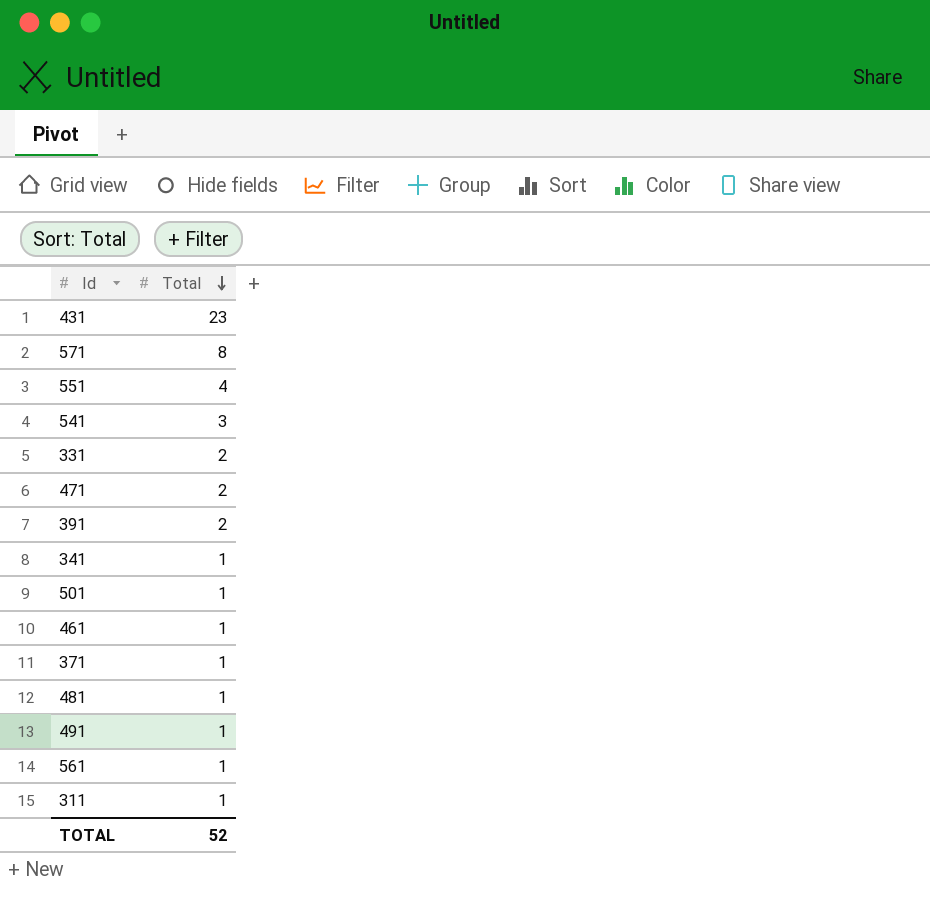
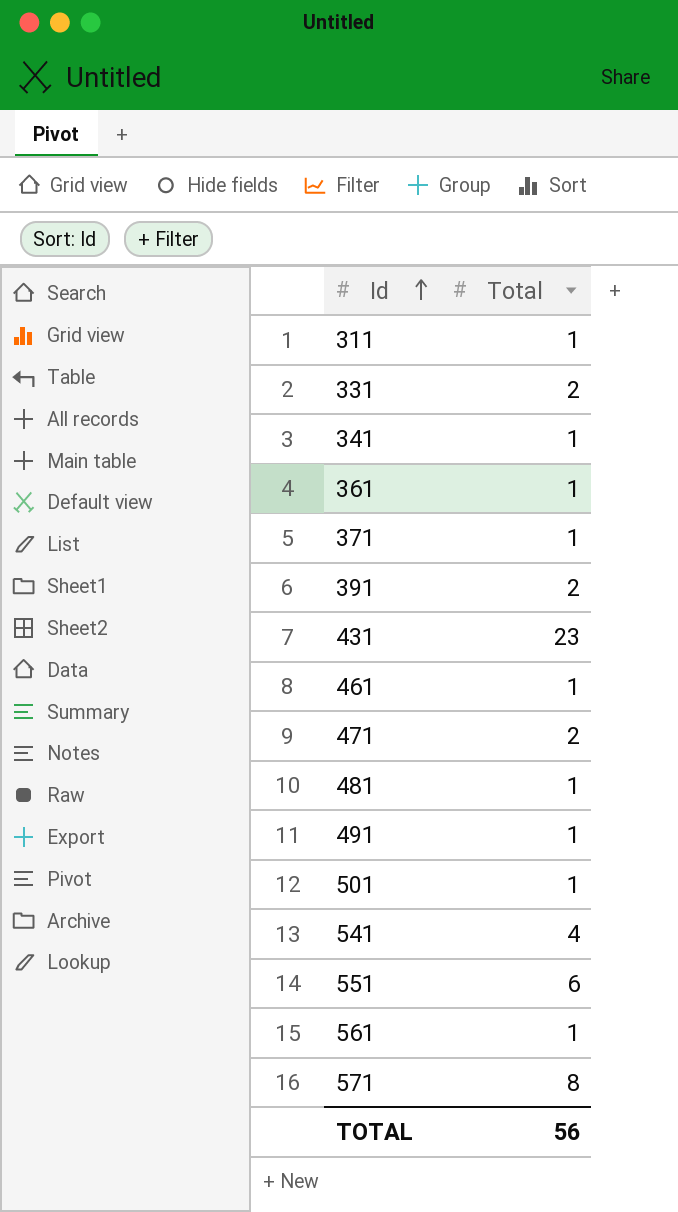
row order: Total descending -> Id ascending
row 361: none -> 1
541 | Total: 3 -> 4
551 | Total: 4 -> 6
TOTAL | Total: 52 -> 56

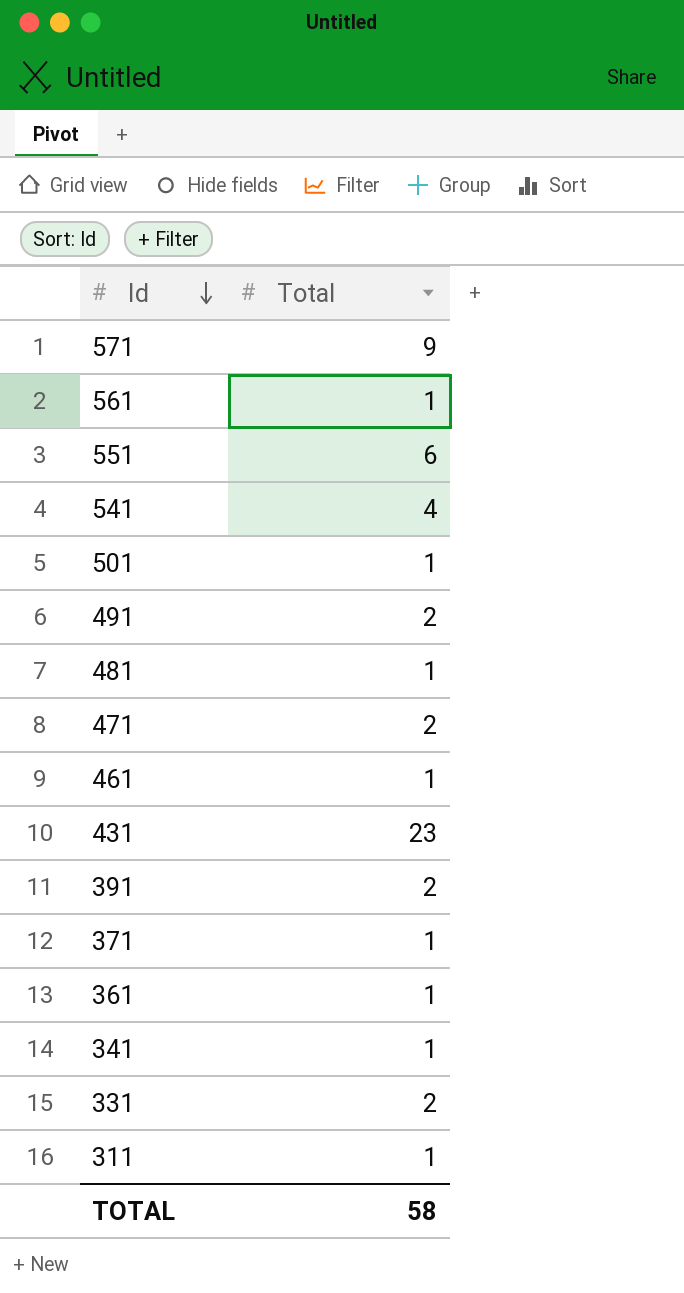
row order: Id ascending -> Id descending
571 | Total: 8 -> 9
491 | Total: 1 -> 2
TOTAL | Total: 56 -> 58

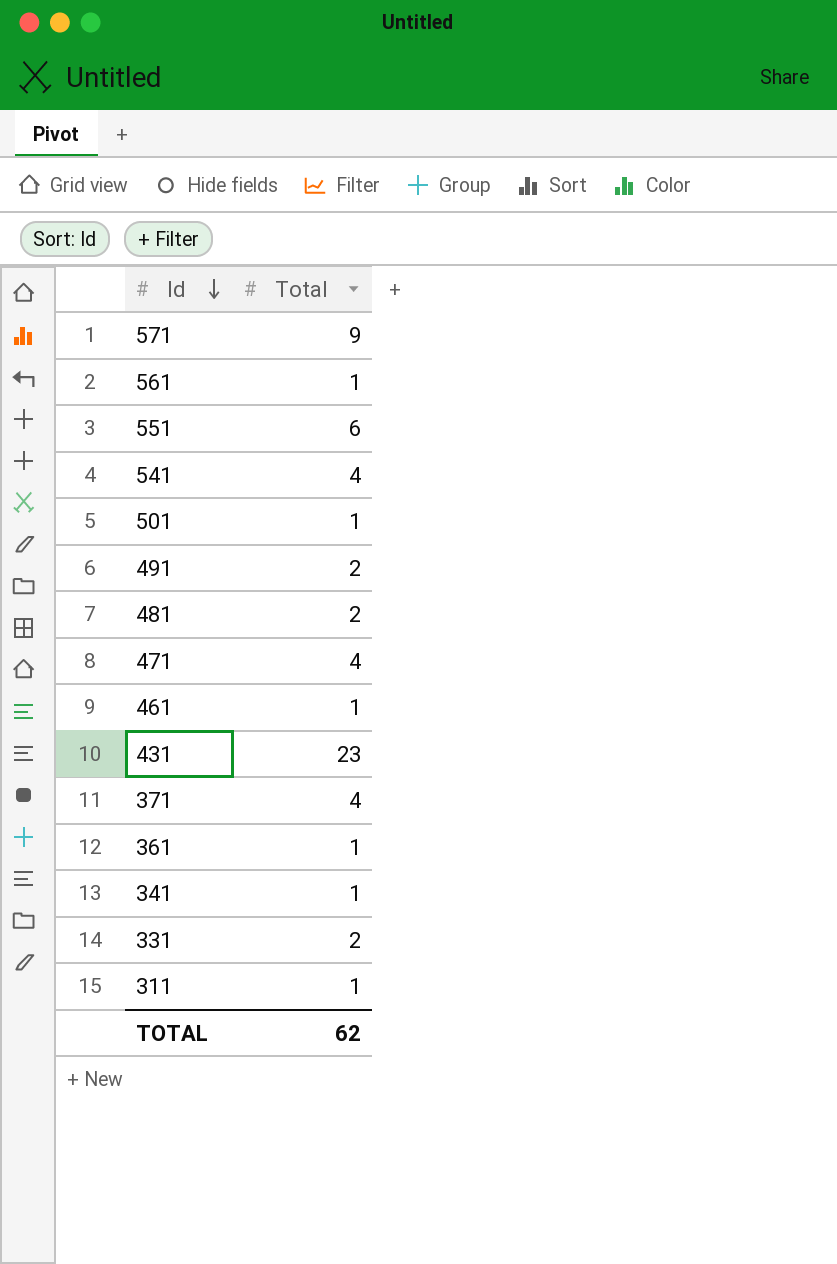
row 391: 2 -> none
481 | Total: 1 -> 2
471 | Total: 2 -> 4
371 | Total: 1 -> 4
TOTAL | Total: 58 -> 62

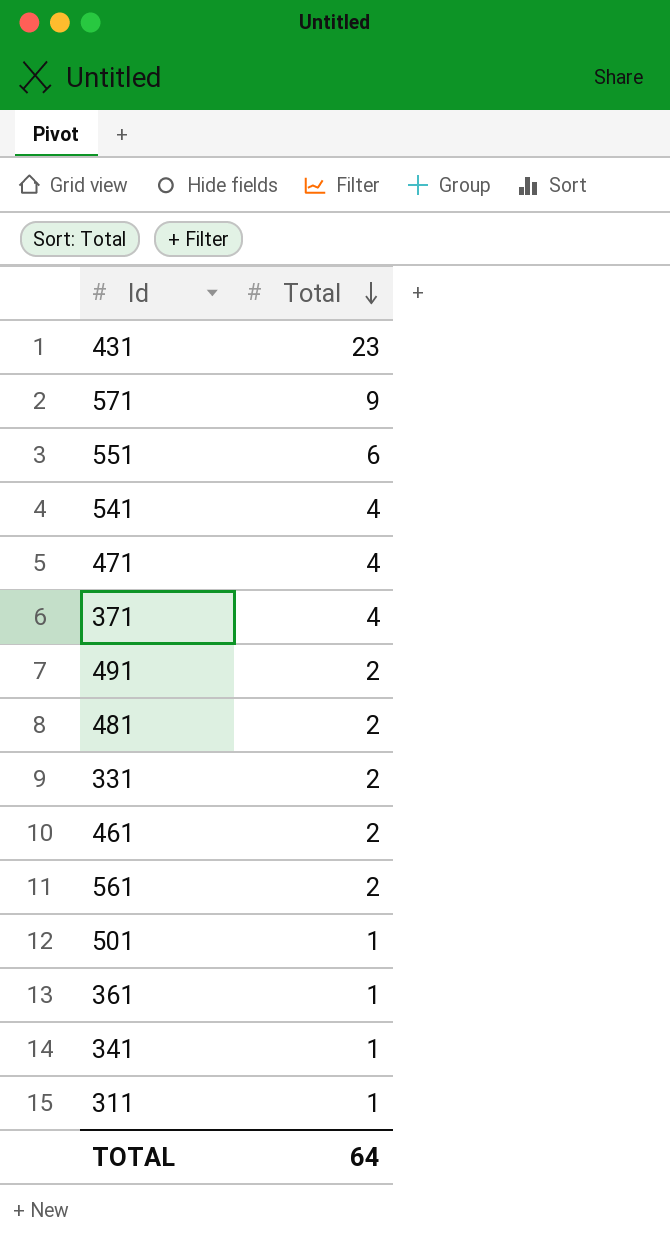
row order: Id descending -> Total descending
461 | Total: 1 -> 2
561 | Total: 1 -> 2
TOTAL | Total: 62 -> 64

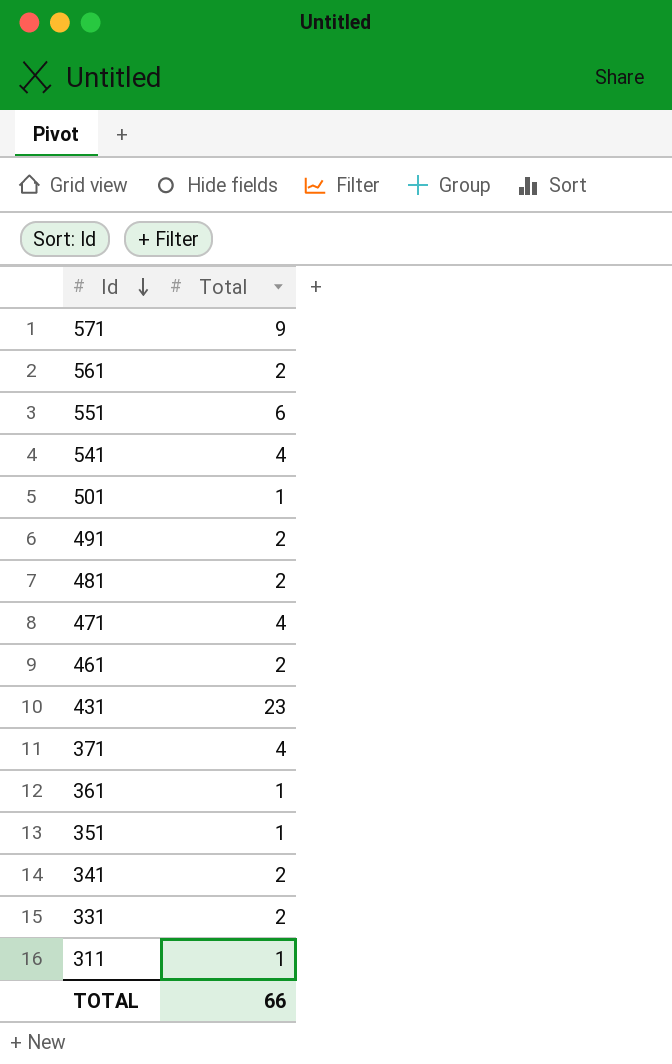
row order: Total descending -> Id descending
row 351: none -> 1
341 | Total: 1 -> 2
TOTAL | Total: 64 -> 66

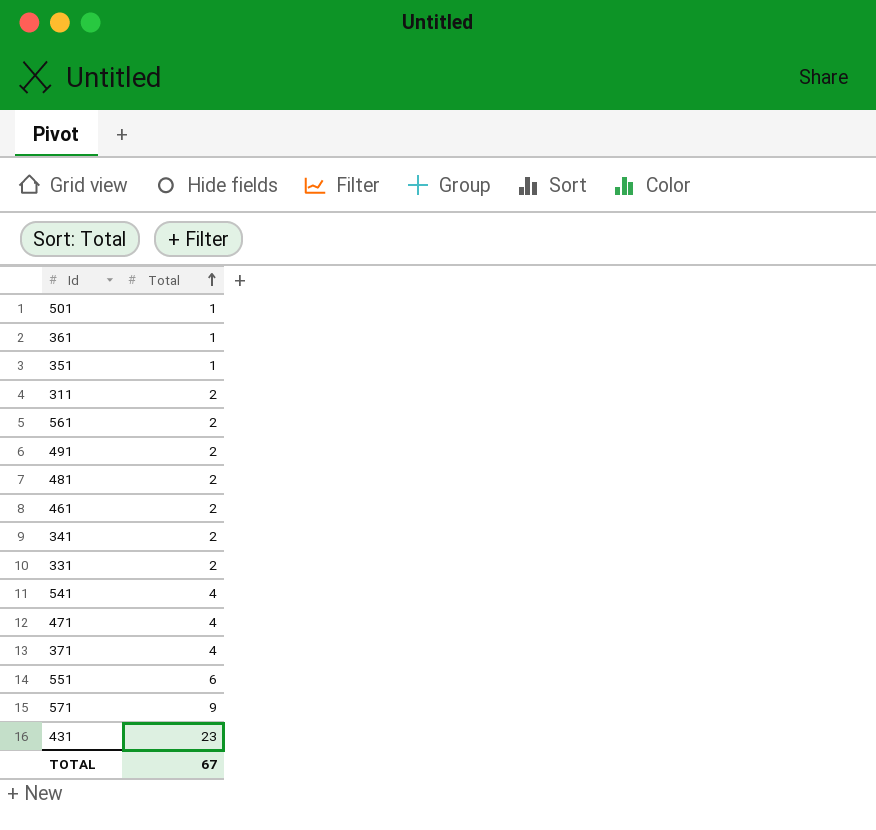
row order: Id descending -> Total ascending
311 | Total: 1 -> 2
TOTAL | Total: 66 -> 67

